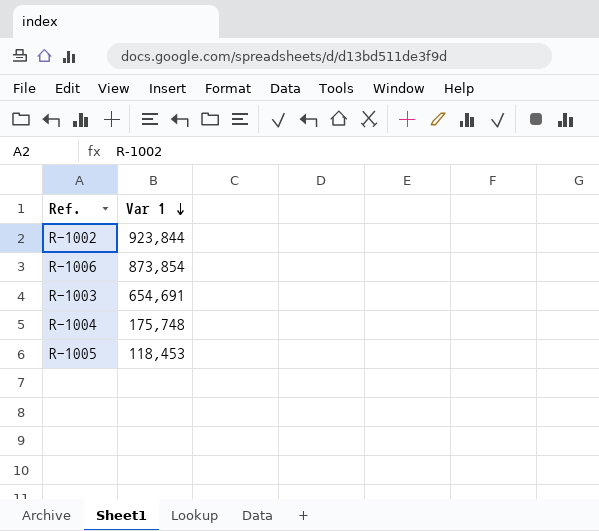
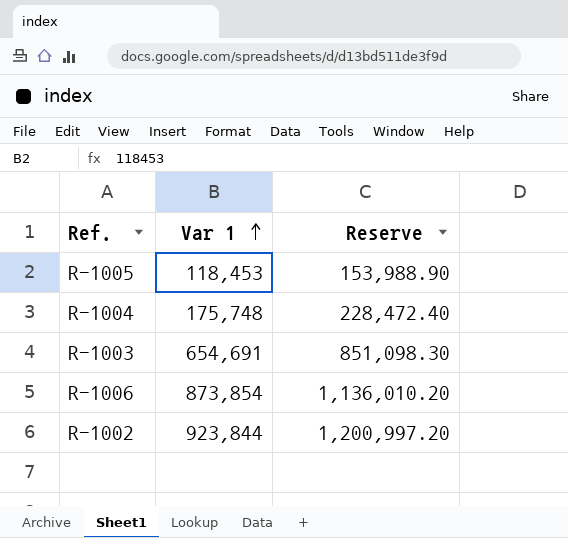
row order: Var 1 descending -> Var 1 ascending
column Reserve | formula: none -> [Var 1] * 1.3

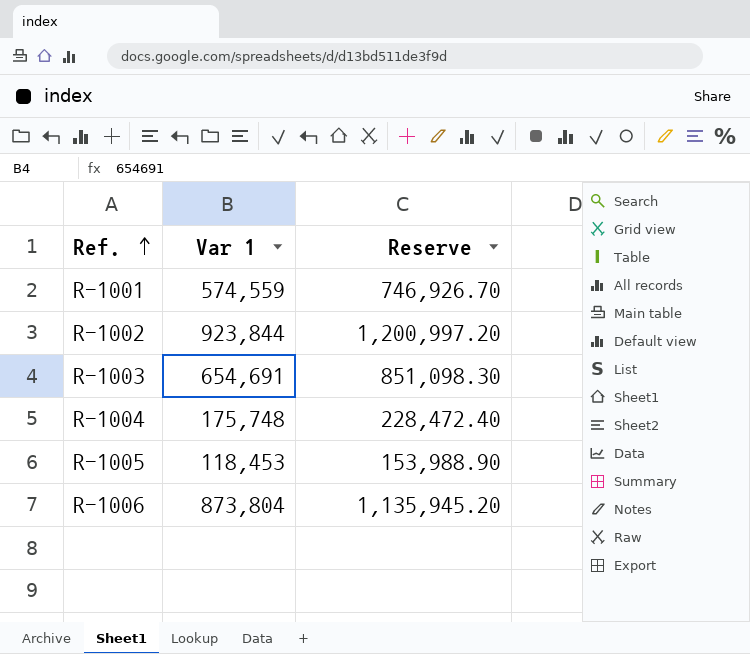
row order: Var 1 ascending -> Ref. ascending
row R-1001: none -> 574,559 | 746,926.70
R-1006 | Var 1: 873,854 -> 873,804
R-1006 | Reserve: 1,136,010.20 -> 1,135,945.20

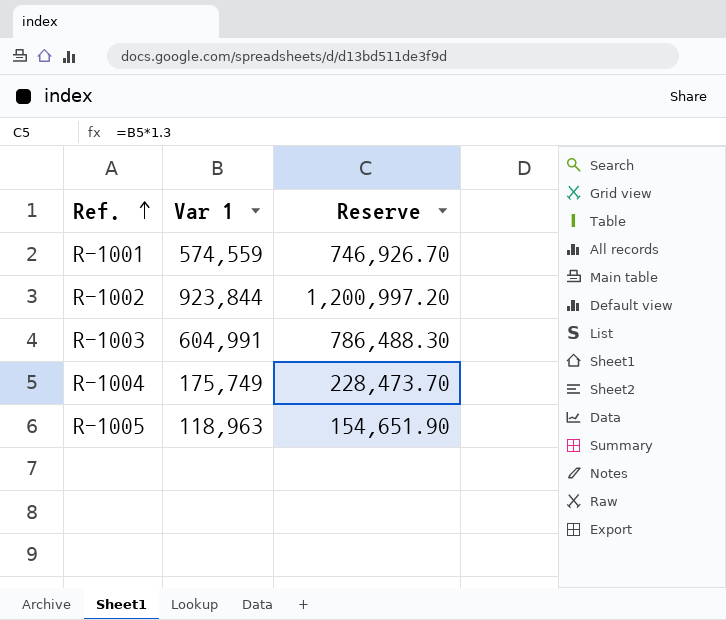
row R-1006: 873,804 | 1,135,945.20 -> none
R-1003 | Var 1: 654,691 -> 604,991
R-1003 | Reserve: 851,098.30 -> 786,488.30
R-1004 | Var 1: 175,748 -> 175,749
R-1004 | Reserve: 228,472.40 -> 228,473.70
R-1005 | Var 1: 118,453 -> 118,963
R-1005 | Reserve: 153,988.90 -> 154,651.90

